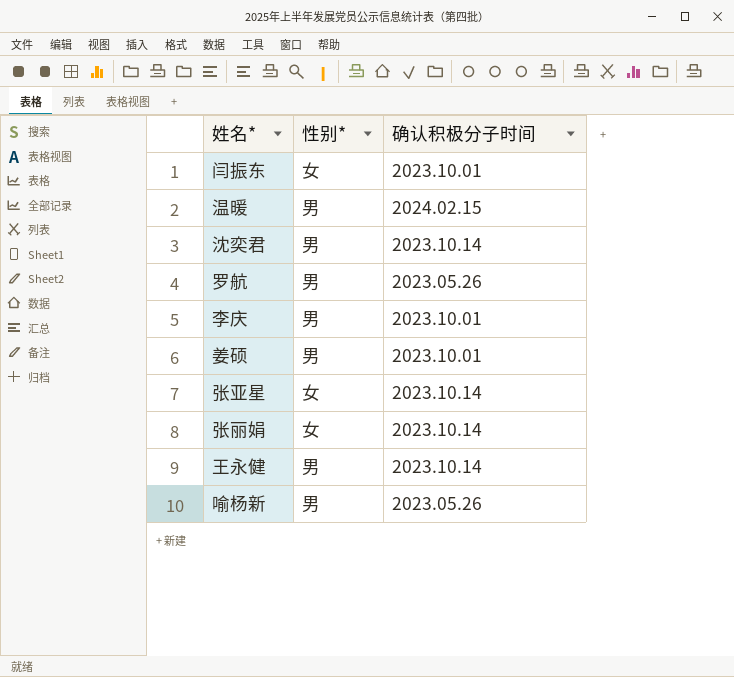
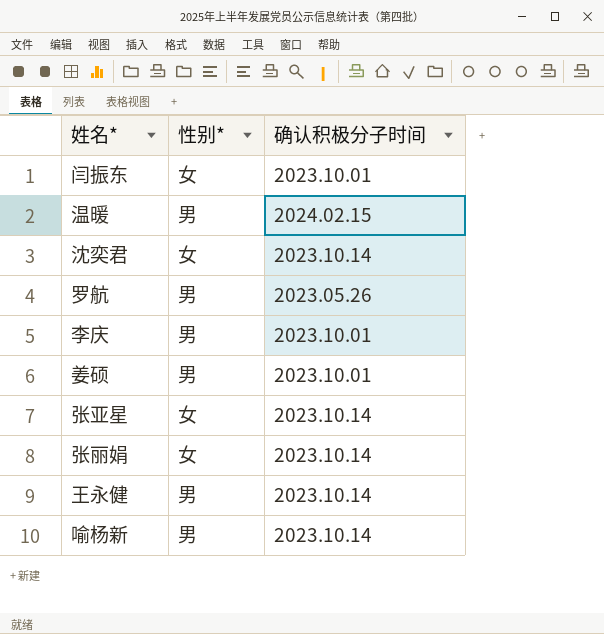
沈奕君 | 性别*: 男 -> 女
喻杨新 | 确认积极分子时间: 2023.05.26 -> 2023.10.14

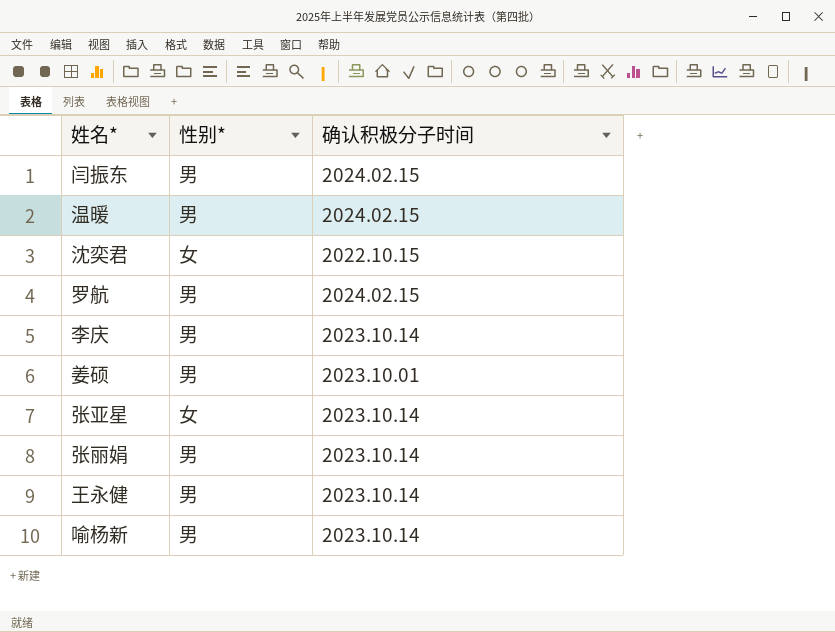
闫振东 | 性别*: 女 -> 男
闫振东 | 确认积极分子时间: 2023.10.01 -> 2024.02.15
沈奕君 | 确认积极分子时间: 2023.10.14 -> 2022.10.15
罗航 | 确认积极分子时间: 2023.05.26 -> 2024.02.15
李庆 | 确认积极分子时间: 2023.10.01 -> 2023.10.14
张丽娟 | 性别*: 女 -> 男

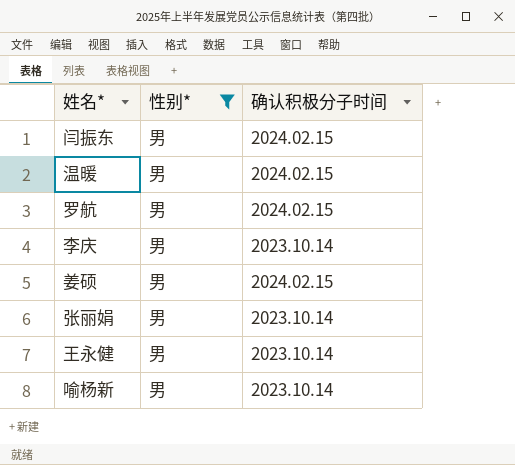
filter: none -> 性别* = 男
姜硕 | 确认积极分子时间: 2023.10.01 -> 2024.02.15

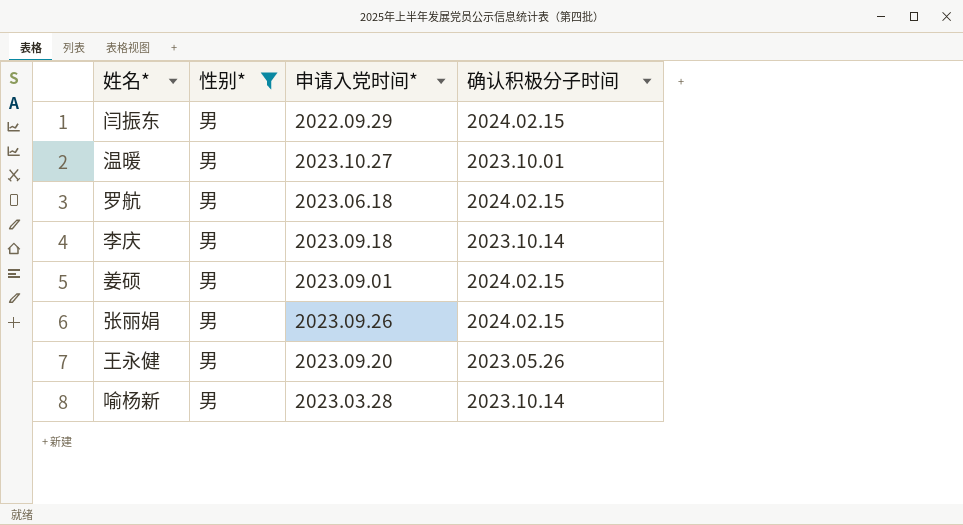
column 申请入党时间* | position: none -> 3
温暖 | 确认积极分子时间: 2024.02.15 -> 2023.10.01
张丽娟 | 确认积极分子时间: 2023.10.14 -> 2024.02.15
王永健 | 确认积极分子时间: 2023.10.14 -> 2023.05.26

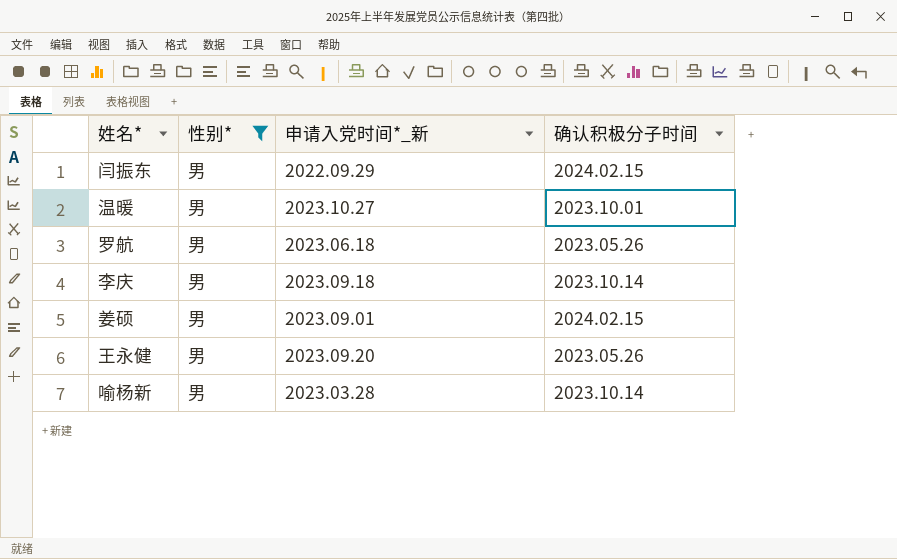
column name: 申请入党时间* -> 申请入党时间*_新
row 张丽娟: 男 | 2023.09.26 | 2024.02.15 -> none
罗航 | 确认积极分子时间: 2024.02.15 -> 2023.05.26

